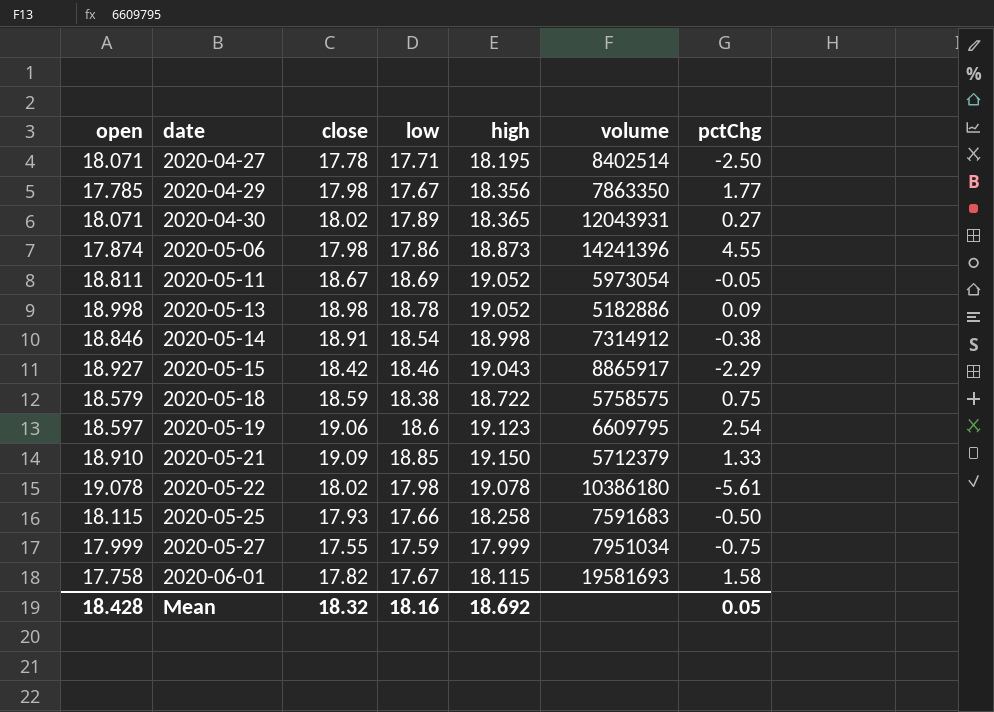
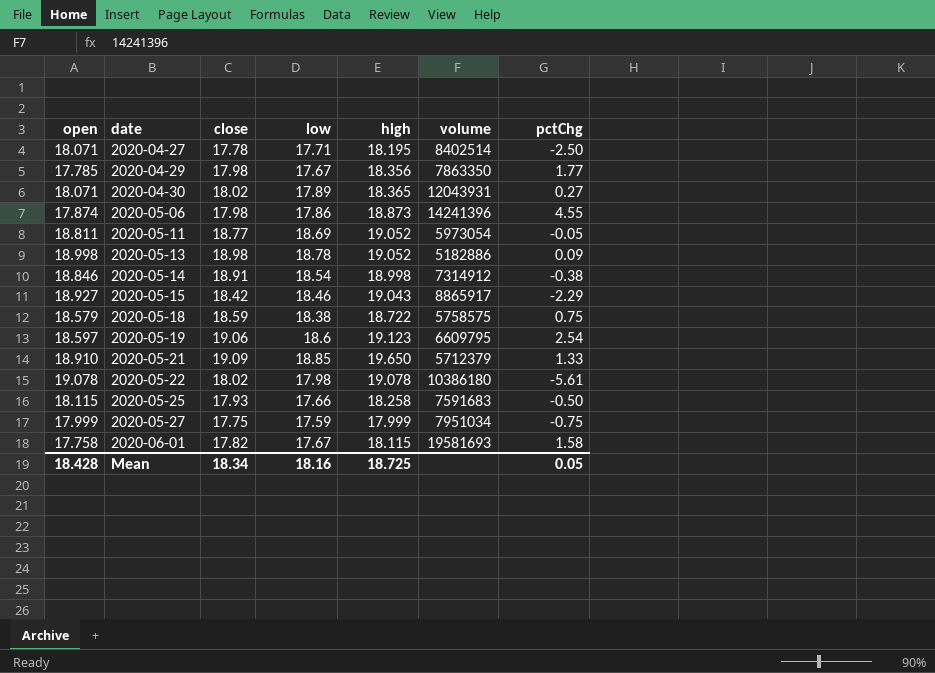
2020-05-11 | close: 18.67 -> 18.77
2020-05-21 | high: 19.150 -> 19.650
2020-05-27 | close: 17.55 -> 17.75
Mean | close: 18.32 -> 18.34
Mean | high: 18.692 -> 18.725

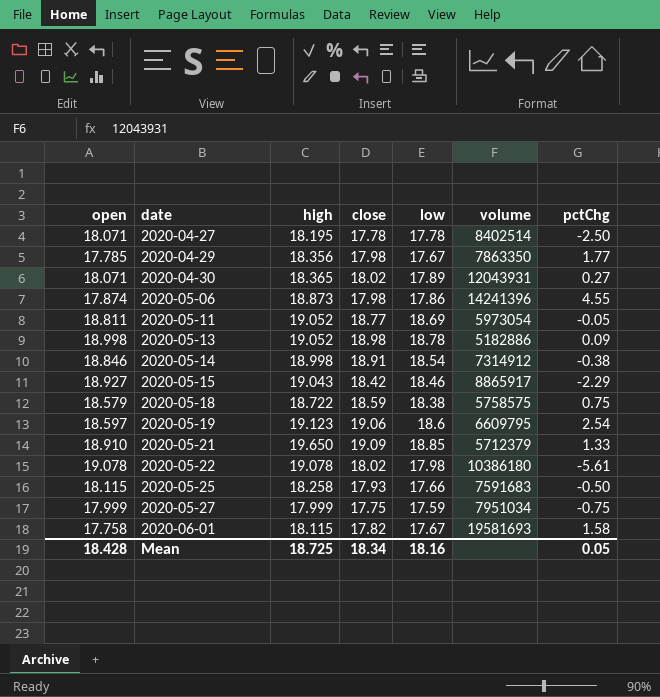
column high | position: 5 -> 3
2020-04-27 | low: 17.71 -> 17.78

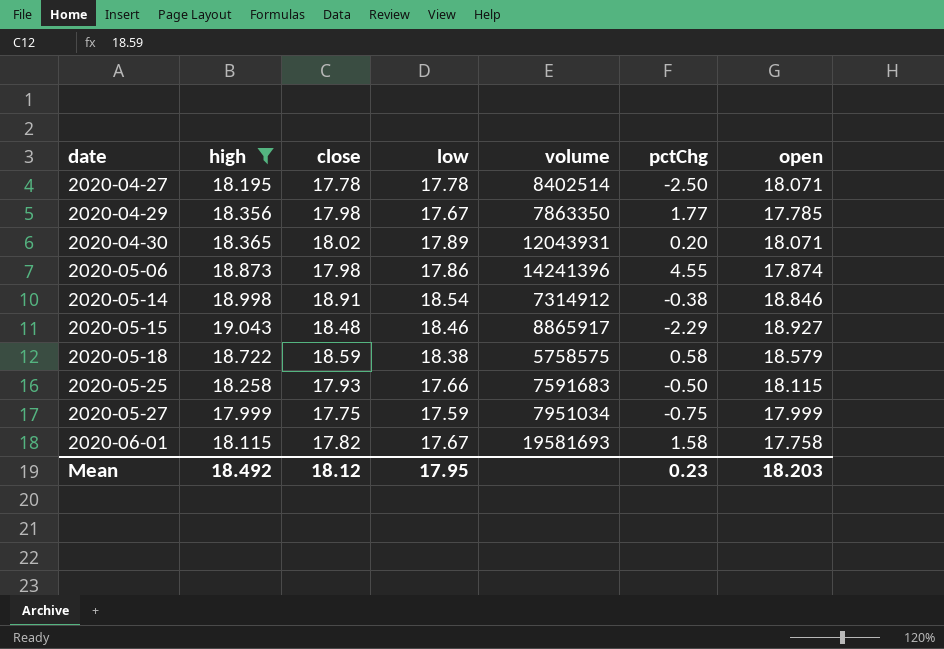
filter: none -> high <= 19.043
column open | position: 1 -> 7
2020-04-30 | pctChg: 0.27 -> 0.20
2020-05-15 | close: 18.42 -> 18.48
2020-05-18 | pctChg: 0.75 -> 0.58
Mean | high: 18.725 -> 18.492
Mean | close: 18.34 -> 18.12
Mean | low: 18.16 -> 17.95
Mean | pctChg: 0.05 -> 0.23
Mean | open: 18.428 -> 18.203

